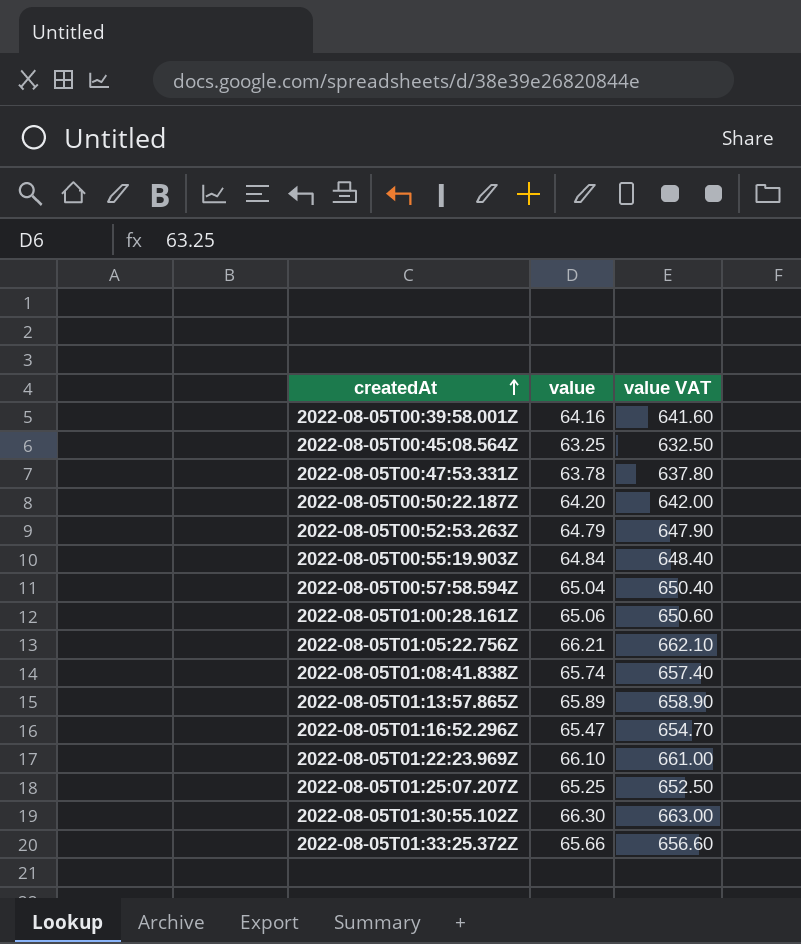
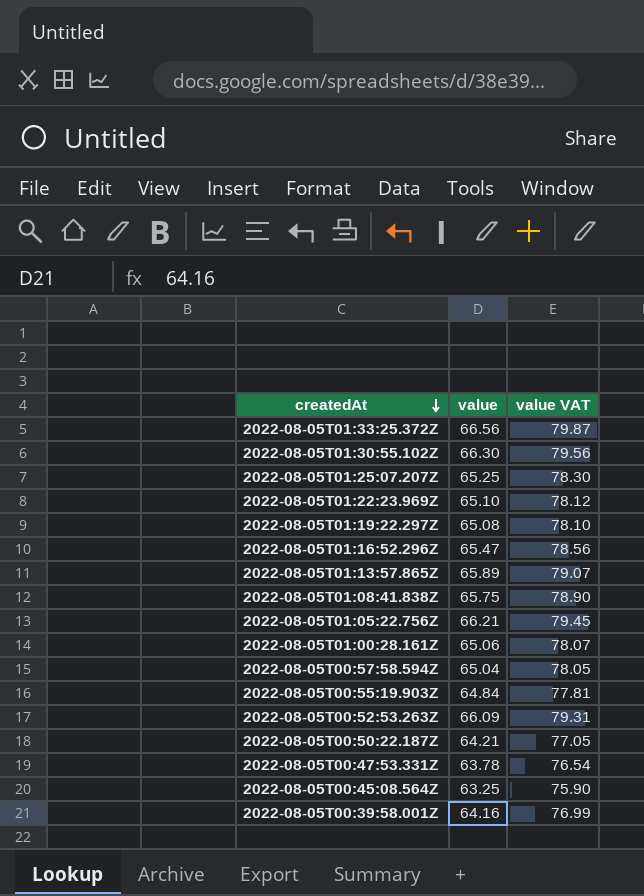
row order: createdAt ascending -> createdAt descending
column value VAT | formula: [value] * 10 -> [value] * 1.2
2022-08-05T01:33:25.372Z | value: 65.66 -> 66.56
2022-08-05T01:22:23.969Z | value: 66.10 -> 65.10
row 2022-08-05T01:19:22.297Z: none -> 65.08 | 78.10
2022-08-05T01:08:41.838Z | value: 65.74 -> 65.75
2022-08-05T00:52:53.263Z | value: 64.79 -> 66.09
2022-08-05T00:50:22.187Z | value: 64.20 -> 64.21

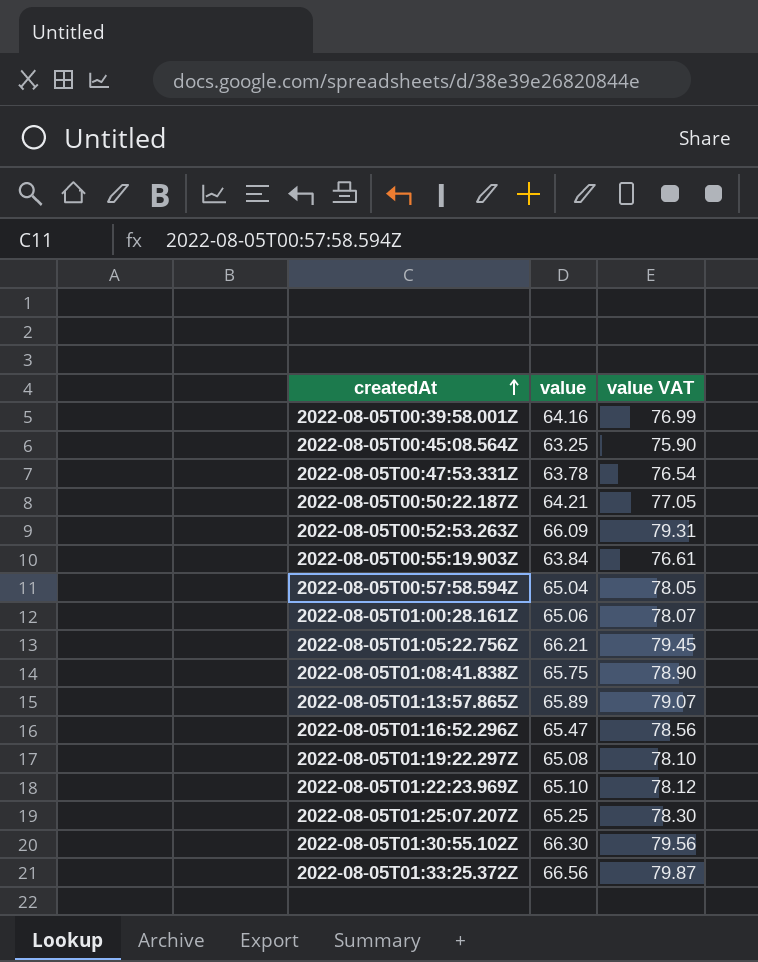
row order: createdAt descending -> createdAt ascending
2022-08-05T00:55:19.903Z | value: 64.84 -> 63.84
2022-08-05T00:55:19.903Z | value VAT: 77.81 -> 76.61

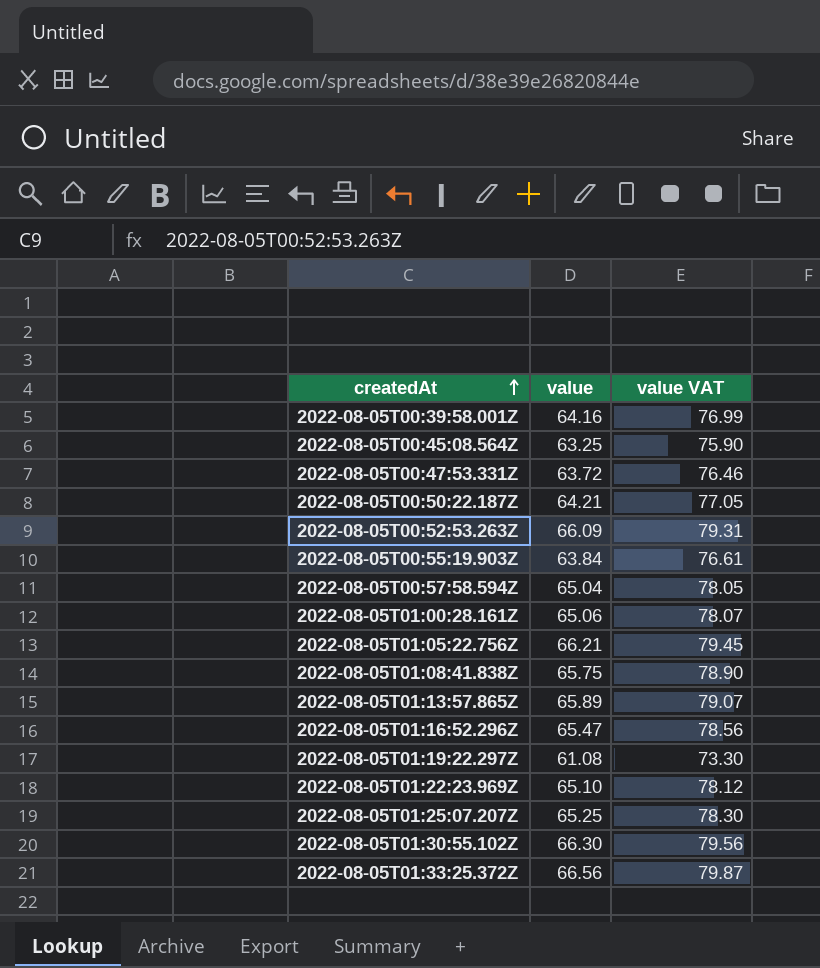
2022-08-05T00:47:53.331Z | value: 63.78 -> 63.72
2022-08-05T00:47:53.331Z | value VAT: 76.54 -> 76.46
2022-08-05T01:19:22.297Z | value: 65.08 -> 61.08
2022-08-05T01:19:22.297Z | value VAT: 78.10 -> 73.30

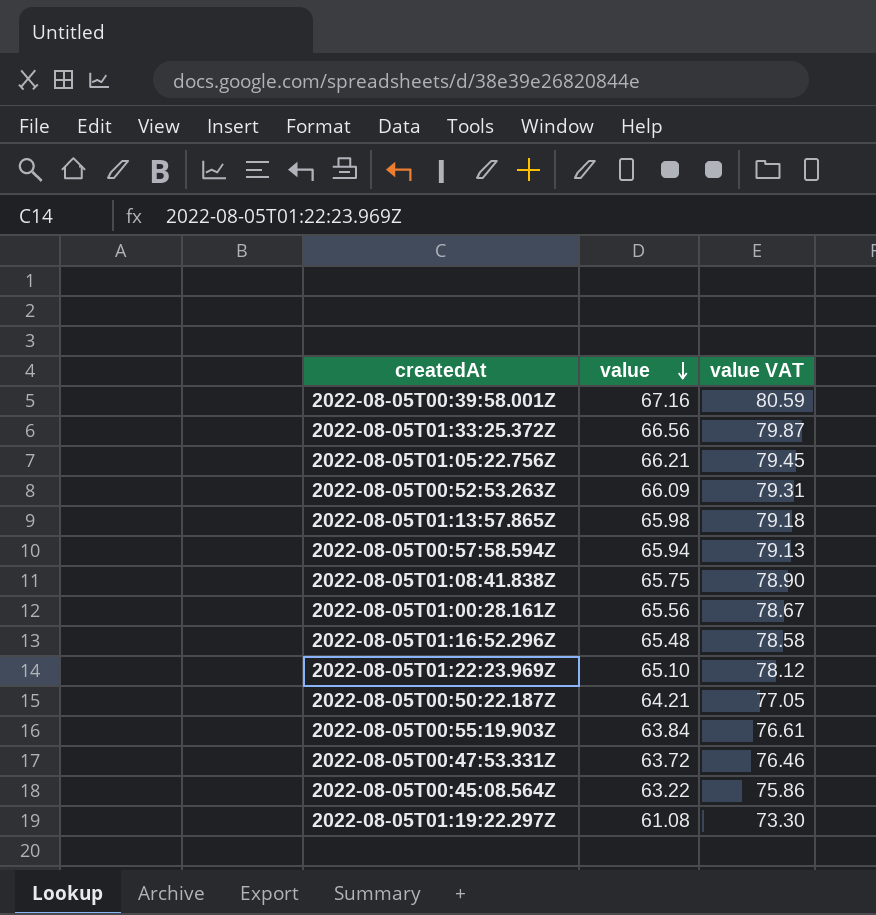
row order: createdAt ascending -> value descending
row 2022-08-05T01:25:07.207Z: 65.25 | 78.30 -> none
row 2022-08-05T01:30:55.102Z: 66.30 | 79.56 -> none
2022-08-05T00:39:58.001Z | value: 64.16 -> 67.16
2022-08-05T00:39:58.001Z | value VAT: 76.99 -> 80.59
2022-08-05T01:13:57.865Z | value: 65.89 -> 65.98
2022-08-05T01:13:57.865Z | value VAT: 79.07 -> 79.18
2022-08-05T00:57:58.594Z | value: 65.04 -> 65.94
2022-08-05T00:57:58.594Z | value VAT: 78.05 -> 79.13
2022-08-05T01:00:28.161Z | value: 65.06 -> 65.56
2022-08-05T01:00:28.161Z | value VAT: 78.07 -> 78.67
2022-08-05T01:16:52.296Z | value: 65.47 -> 65.48
2022-08-05T01:16:52.296Z | value VAT: 78.56 -> 78.58
2022-08-05T00:45:08.564Z | value: 63.25 -> 63.22
2022-08-05T00:45:08.564Z | value VAT: 75.90 -> 75.86

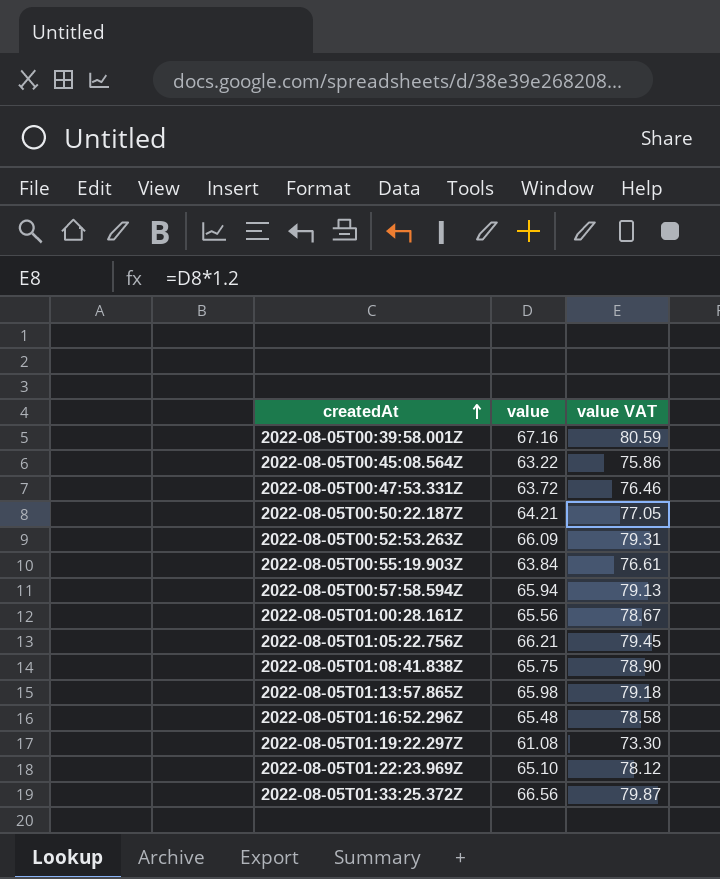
row order: value descending -> createdAt ascending

